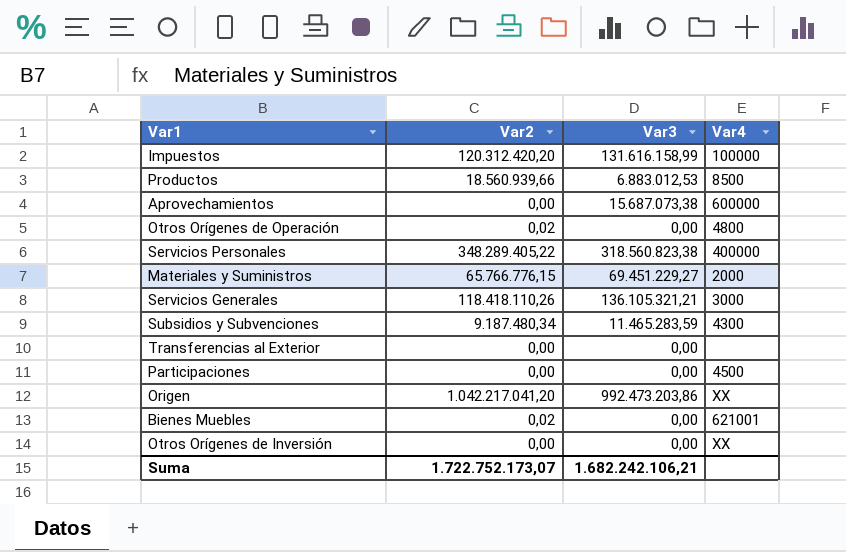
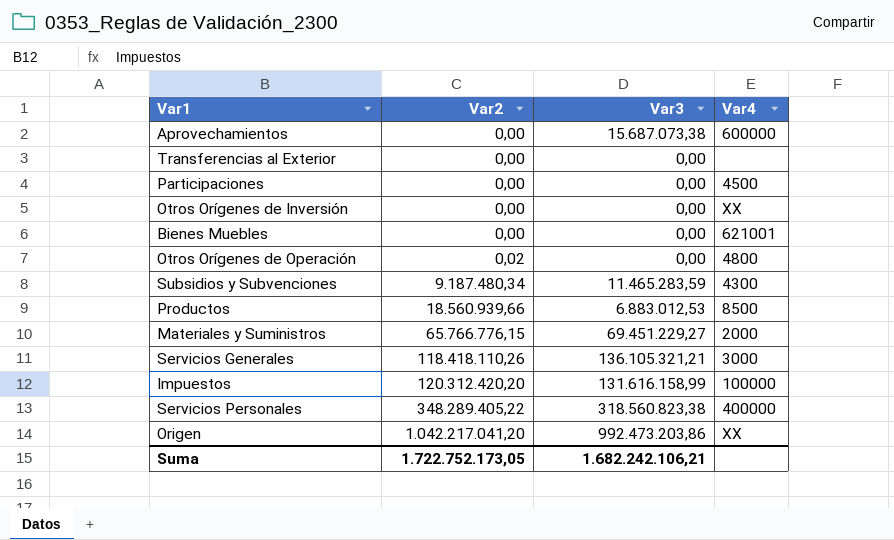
row order: none -> Var2 ascending
Bienes Muebles | Var2: 0,02 -> 0,00
Suma | Var2: 1.722.752.173,07 -> 1.722.752.173,05

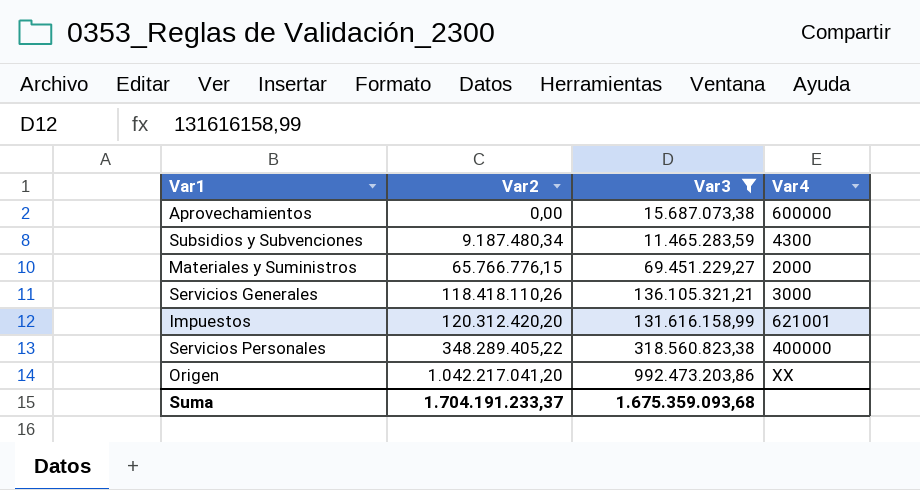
filter: none -> Var3 >= 11.465.283,59
Impuestos | Var4: 100000 -> 621001
Suma | Var2: 1.722.752.173,05 -> 1.704.191.233,37
Suma | Var3: 1.682.242.106,21 -> 1.675.359.093,68

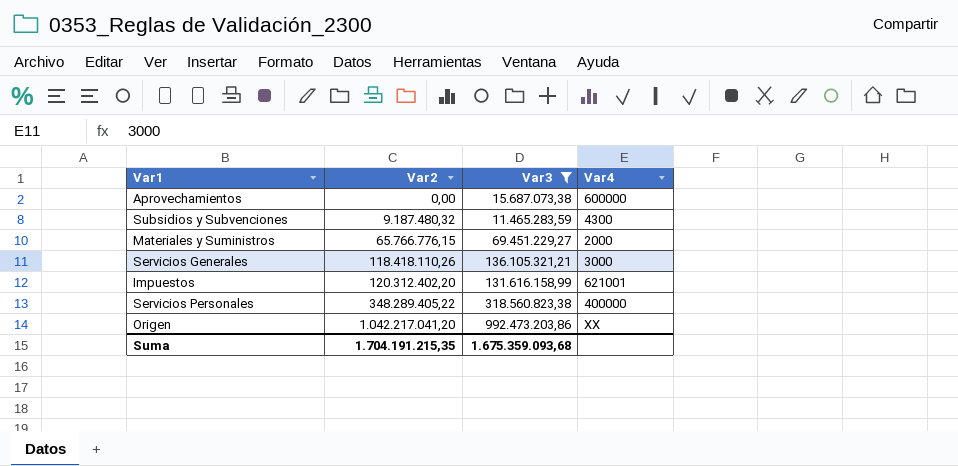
Subsidios y Subvenciones | Var2: 9.187.480,34 -> 9.187.480,32
Impuestos | Var2: 120.312.420,20 -> 120.312.402,20
Suma | Var2: 1.704.191.233,37 -> 1.704.191.215,35

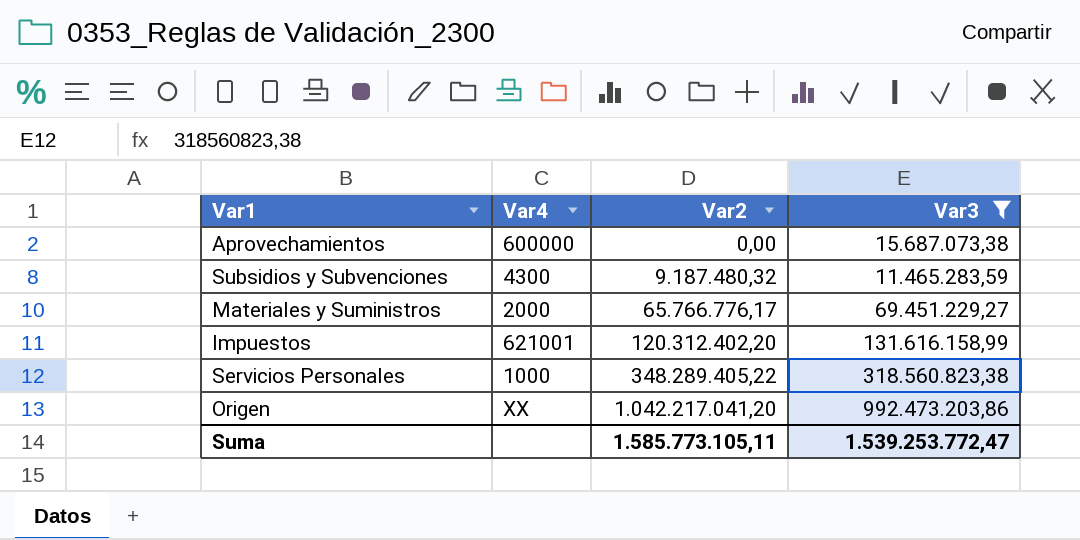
column Var4 | position: 4 -> 2
row Servicios Generales: 118.418.110,26 | 136.105.321,21 | 3000 -> none
Materiales y Suministros | Var2: 65.766.776,15 -> 65.766.776,17
Servicios Personales | Var4: 400000 -> 1000
Suma | Var2: 1.704.191.215,35 -> 1.585.773.105,11
Suma | Var3: 1.675.359.093,68 -> 1.539.253.772,47

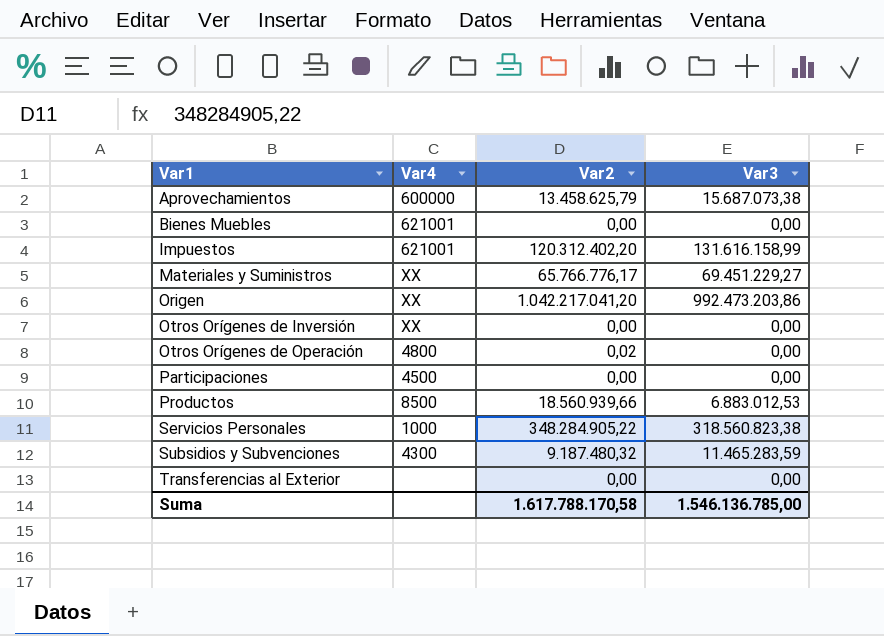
filter: Var3 >= 11.465.283,59 -> none
row order: Var2 ascending -> Var1 ascending
Aprovechamientos | Var2: 0,00 -> 13.458.625,79
Materiales y Suministros | Var4: 2000 -> XX
Servicios Personales | Var2: 348.289.405,22 -> 348.284.905,22
Suma | Var2: 1.585.773.105,11 -> 1.617.788.170,58
Suma | Var3: 1.539.253.772,47 -> 1.546.136.785,00

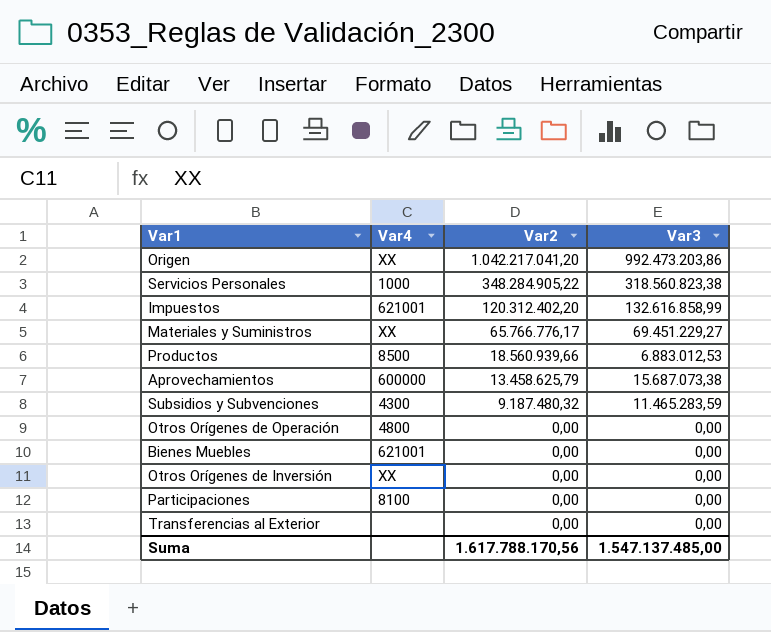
row order: Var1 ascending -> Var2 descending
Impuestos | Var3: 131.616.158,99 -> 132.616.858,99
Otros Orígenes de Operación | Var2: 0,02 -> 0,00
Participaciones | Var4: 4500 -> 8100
Suma | Var2: 1.617.788.170,58 -> 1.617.788.170,56
Suma | Var3: 1.546.136.785,00 -> 1.547.137.485,00

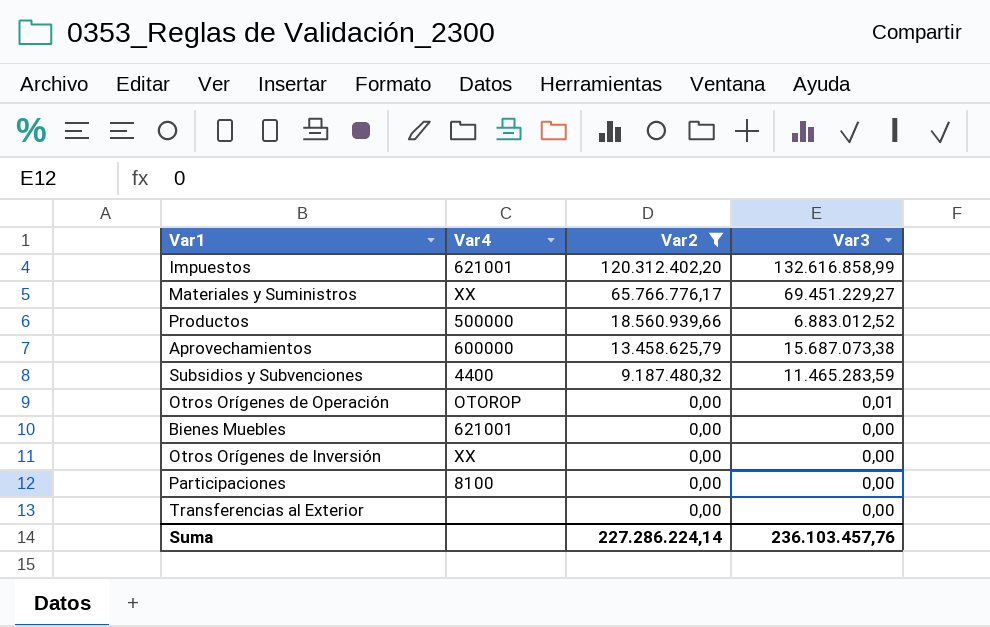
filter: none -> Var2 <= 120.312.402,20
Productos | Var4: 8500 -> 500000
Productos | Var3: 6.883.012,53 -> 6.883.012,52
Subsidios y Subvenciones | Var4: 4300 -> 4400
Otros Orígenes de Operación | Var4: 4800 -> OTOROP
Otros Orígenes de Operación | Var3: 0,00 -> 0,01
Suma | Var2: 1.617.788.170,56 -> 227.286.224,14
Suma | Var3: 1.547.137.485,00 -> 236.103.457,76

